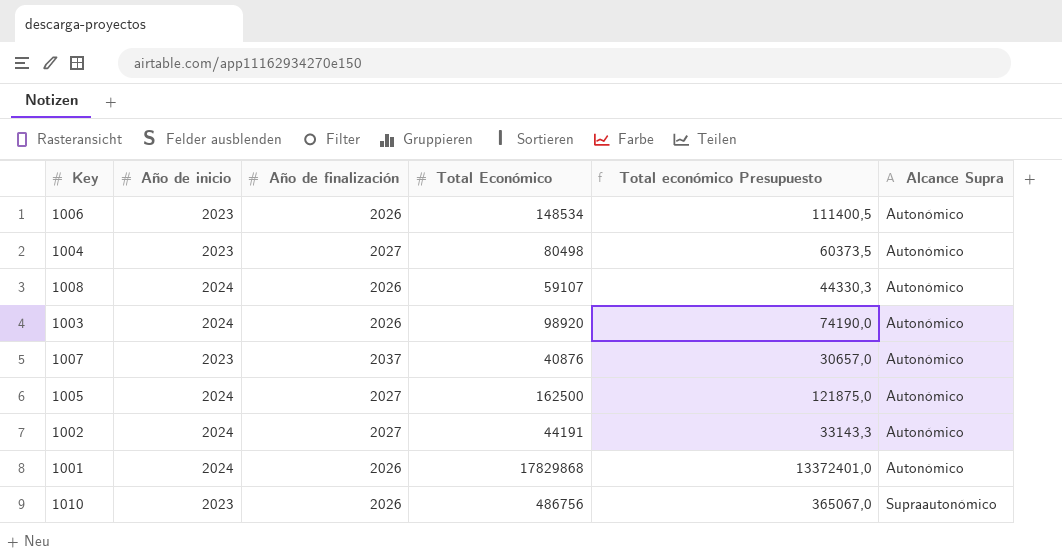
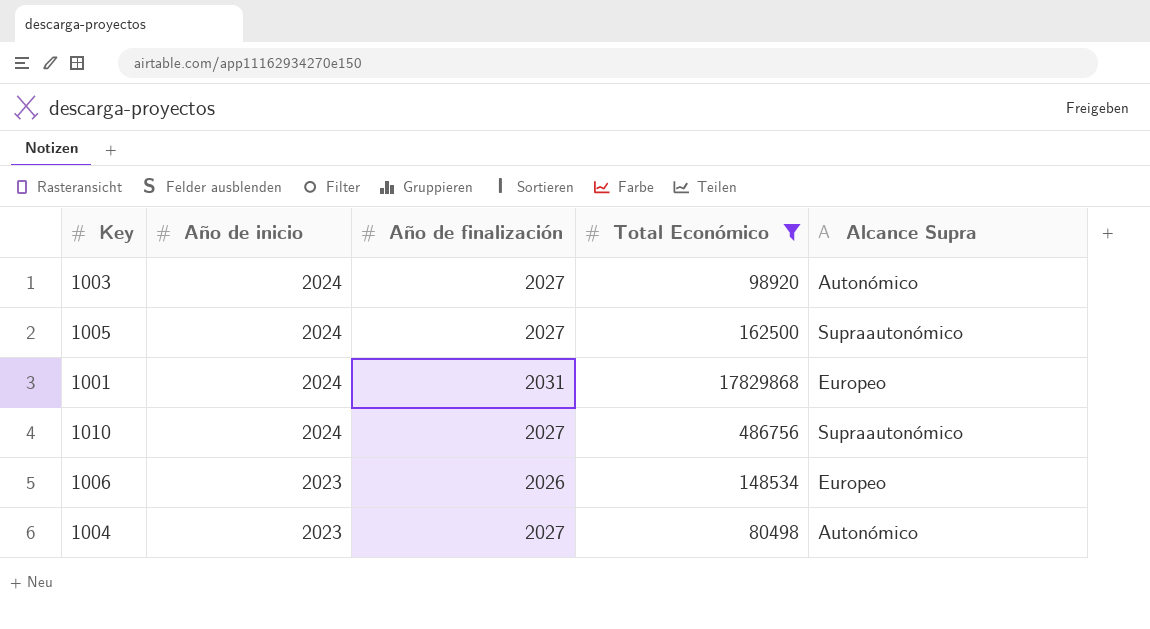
filter: none -> Total Económico >= 80498
row order: Alcance Supra ascending -> Año de inicio descending
column Total económico Presupuesto | formula: [Total Económico] * 0,75 -> none
1003 | Año de finalización: 2026 -> 2027
1005 | Alcance Supra: Autonómico -> Supraautonómico
1001 | Año de finalización: 2026 -> 2031
1001 | Alcance Supra: Autonómico -> Europeo
1010 | Año de inicio: 2023 -> 2024
1010 | Año de finalización: 2026 -> 2027
1006 | Alcance Supra: Autonómico -> Europeo

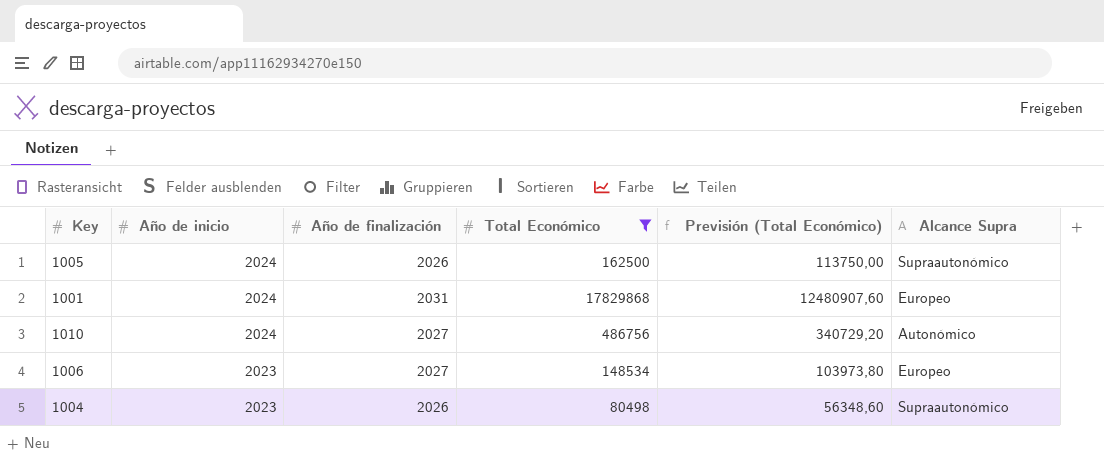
column Previsión (Total Económico) | formula: none -> [Total Económico] * 0,7
row 1003: 2024 | 2027 | 98920 | Autonómico -> none
1005 | Año de finalización: 2027 -> 2026
1010 | Alcance Supra: Supraautonómico -> Autonómico
1006 | Año de finalización: 2026 -> 2027
1004 | Año de finalización: 2027 -> 2026
1004 | Alcance Supra: Autonómico -> Supraautonómico

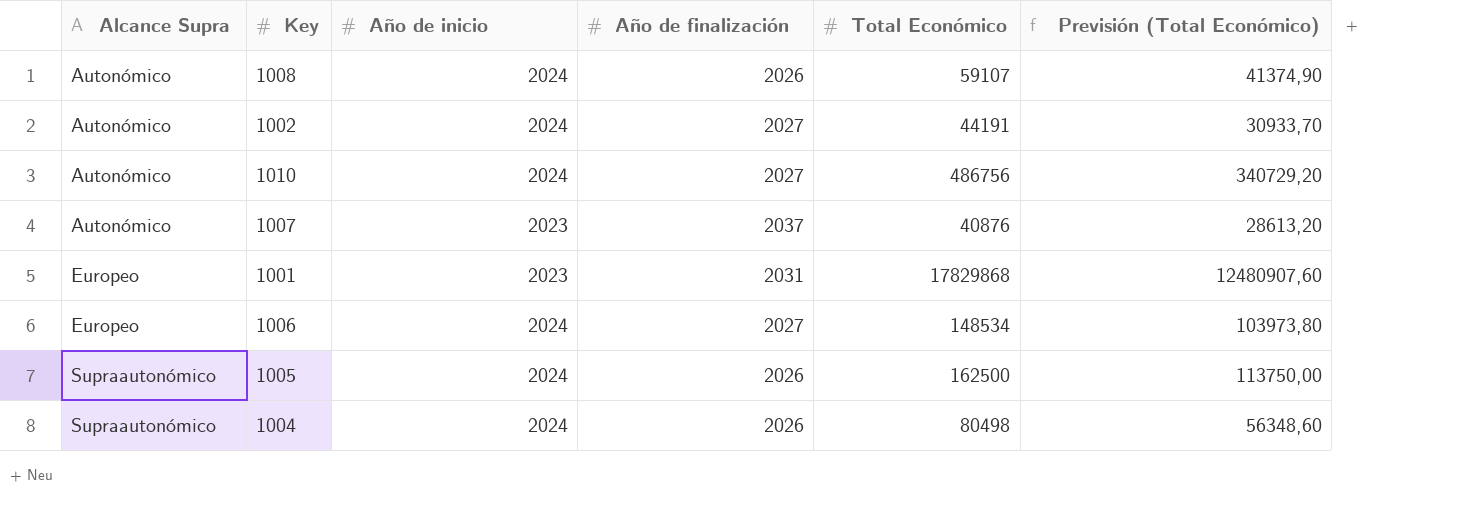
filter: Total Económico >= 80498 -> none
row order: Año de inicio descending -> Alcance Supra ascending
column Alcance Supra | position: 6 -> 1
1001 | Año de inicio: 2024 -> 2023
1006 | Año de inicio: 2023 -> 2024
1004 | Año de inicio: 2023 -> 2024

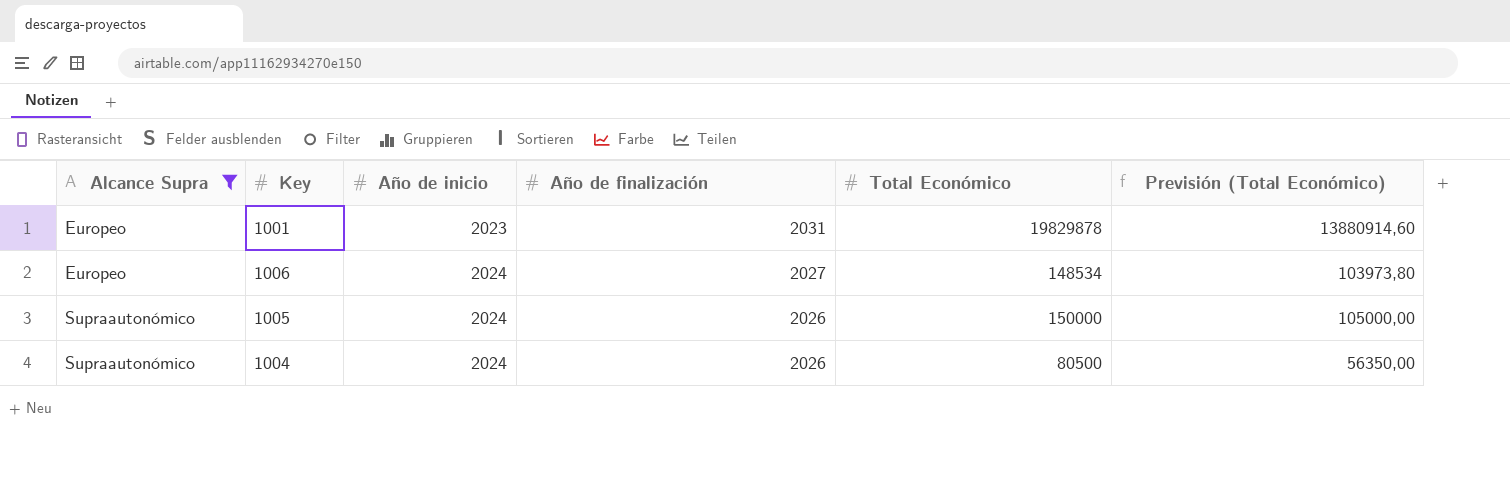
filter: none -> Alcance Supra != Autonómico
1001 | Total Económico: 17829868 -> 19829878
1001 | Previsión (Total Económico): 12480907,60 -> 13880914,60
1005 | Total Económico: 162500 -> 150000
1005 | Previsión (Total Económico): 113750,00 -> 105000,00
1004 | Total Económico: 80498 -> 80500
1004 | Previsión (Total Económico): 56348,60 -> 56350,00

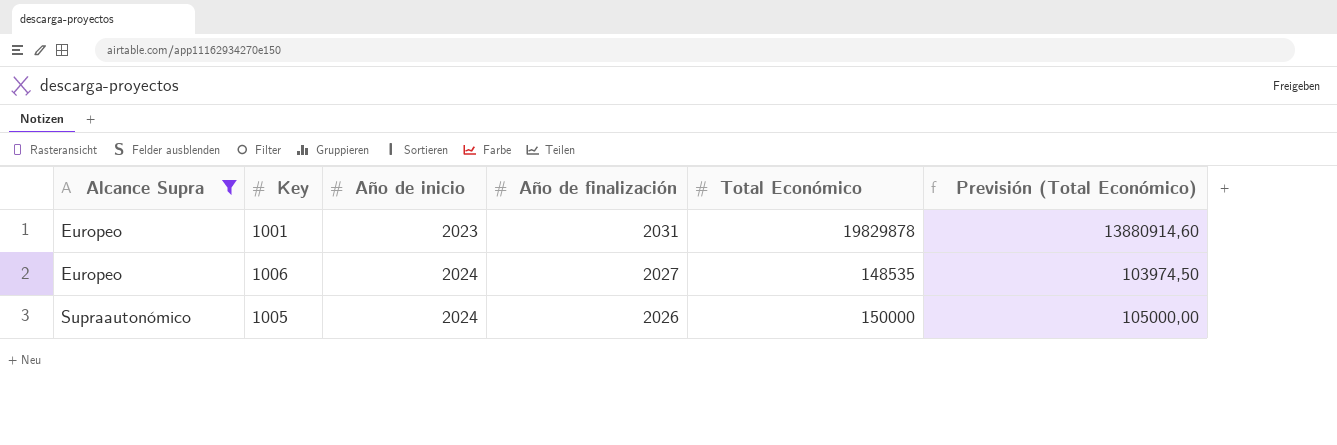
row 1004: Supraautonómico | 2024 | 2026 | 80500 | 56350,00 -> none
1006 | Total Económico: 148534 -> 148535
1006 | Previsión (Total Económico): 103973,80 -> 103974,50

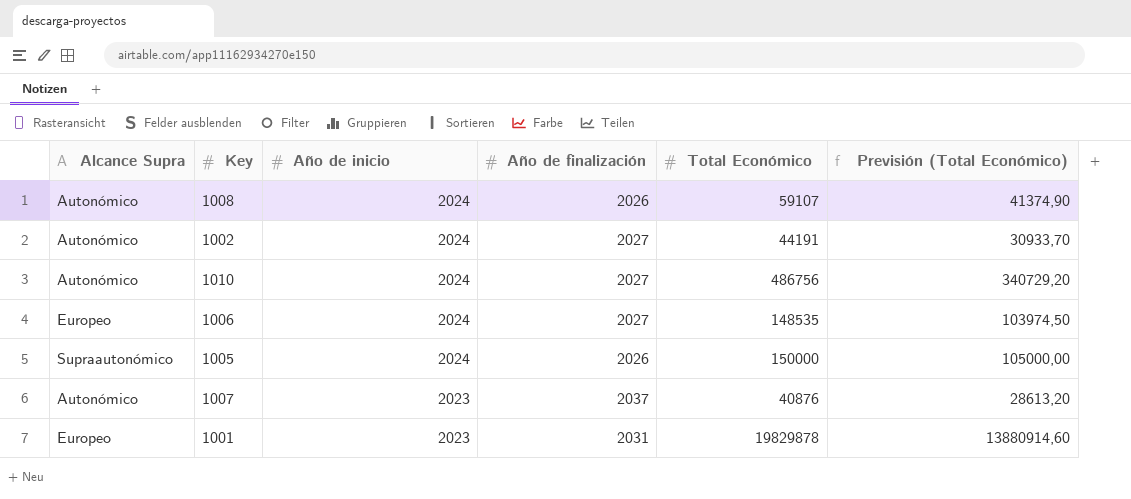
filter: Alcance Supra != Autonómico -> none
row order: Alcance Supra ascending -> Año de inicio descending

